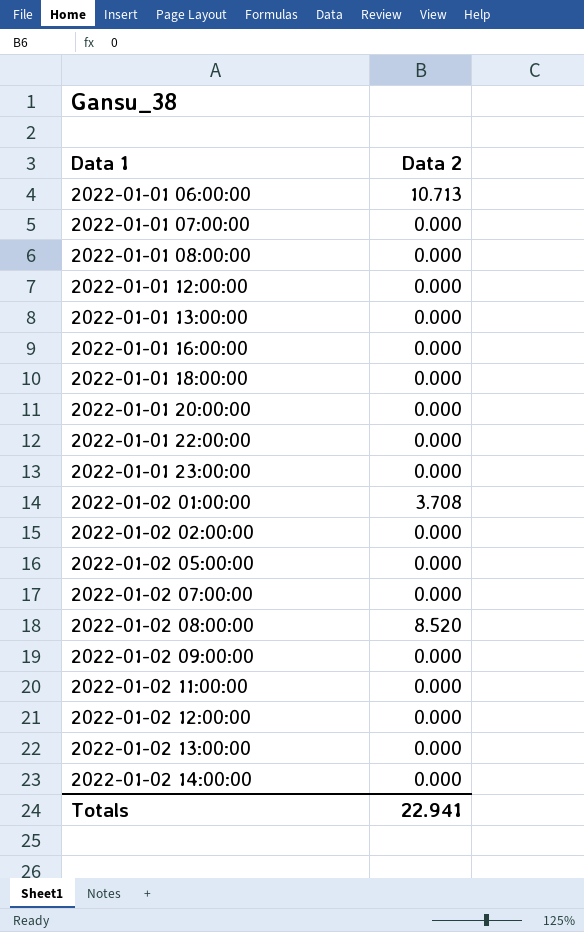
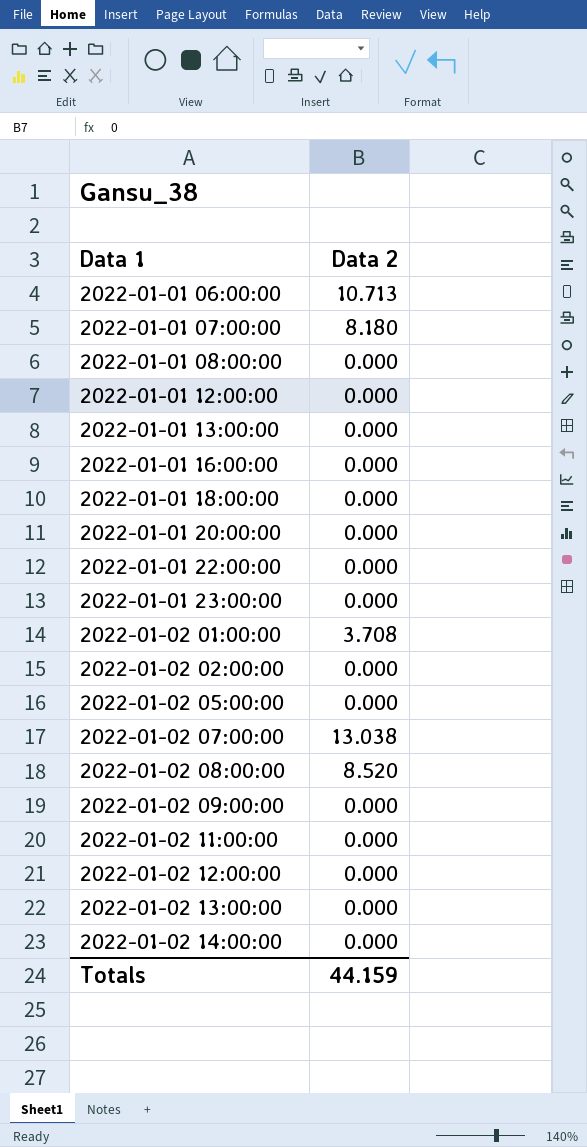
2022-01-01 07:00:00 | Data 2: 0.000 -> 8.180
2022-01-02 07:00:00 | Data 2: 0.000 -> 13.038
Totals | Data 2: 22.941 -> 44.159

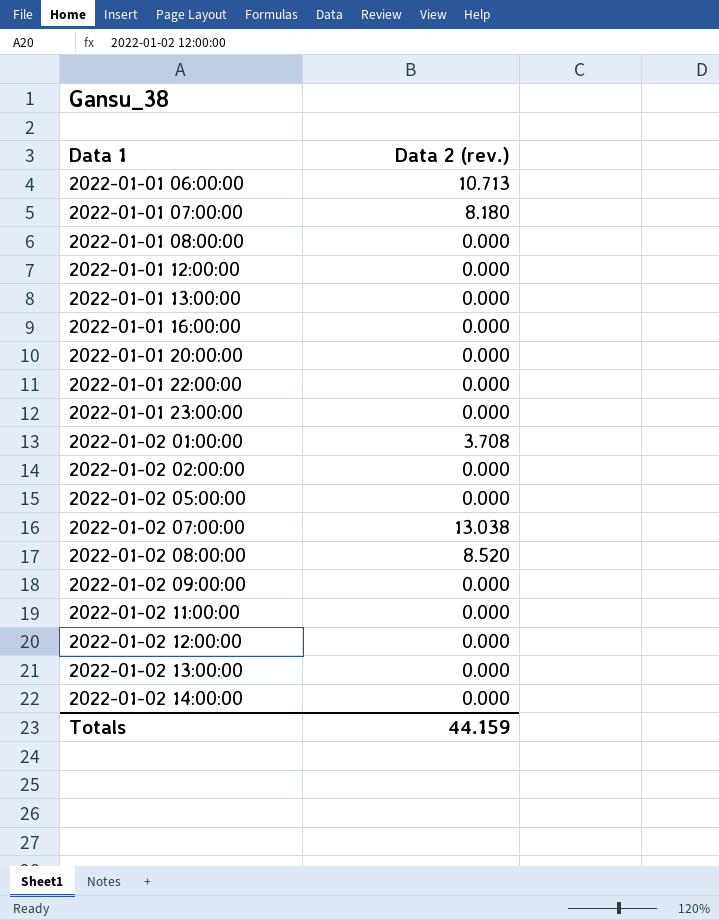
column name: Data 2 -> Data 2 (rev.)
row 2022-01-01 18:00:00: 0.000 -> none

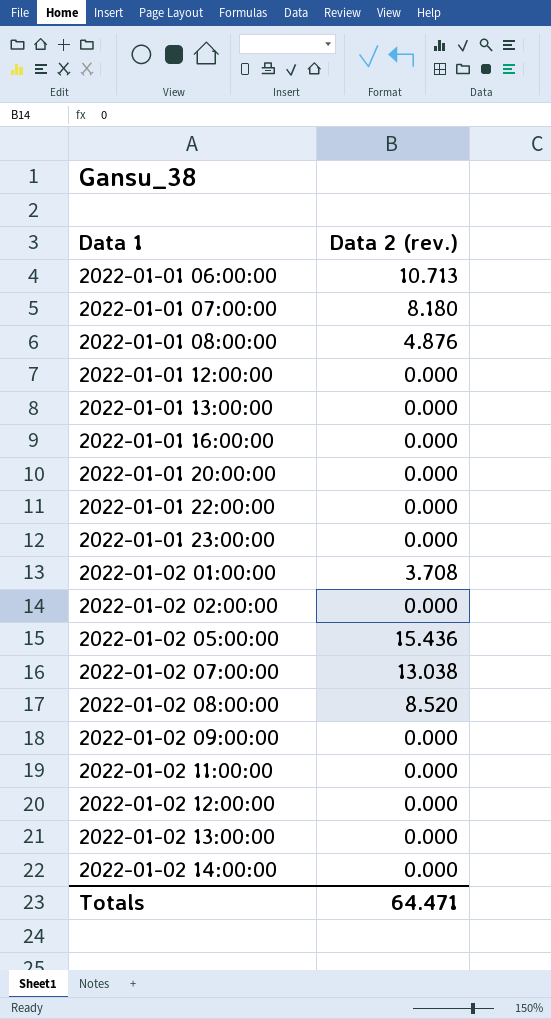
2022-01-01 08:00:00 | Data 2 (rev.): 0.000 -> 4.876
2022-01-02 05:00:00 | Data 2 (rev.): 0.000 -> 15.436
Totals | Data 2 (rev.): 44.159 -> 64.471

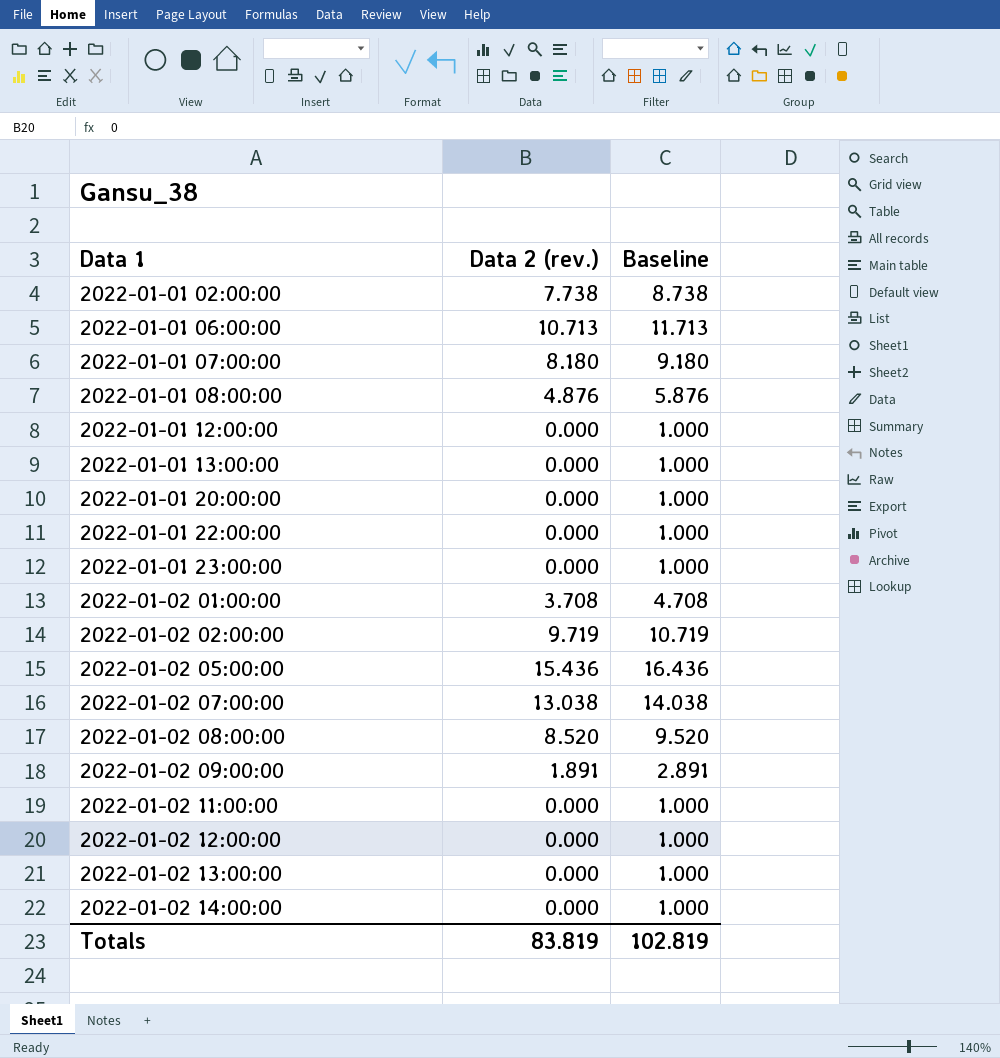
column Baseline | formula: none -> [Data 2 (rev.)] + 1
row 2022-01-01 16:00:00: 0.000 -> none
row 2022-01-01 02:00:00: none -> 7.738 | 8.738
2022-01-02 02:00:00 | Data 2 (rev.): 0.000 -> 9.719
2022-01-02 09:00:00 | Data 2 (rev.): 0.000 -> 1.891
Totals | Data 2 (rev.): 64.471 -> 83.819

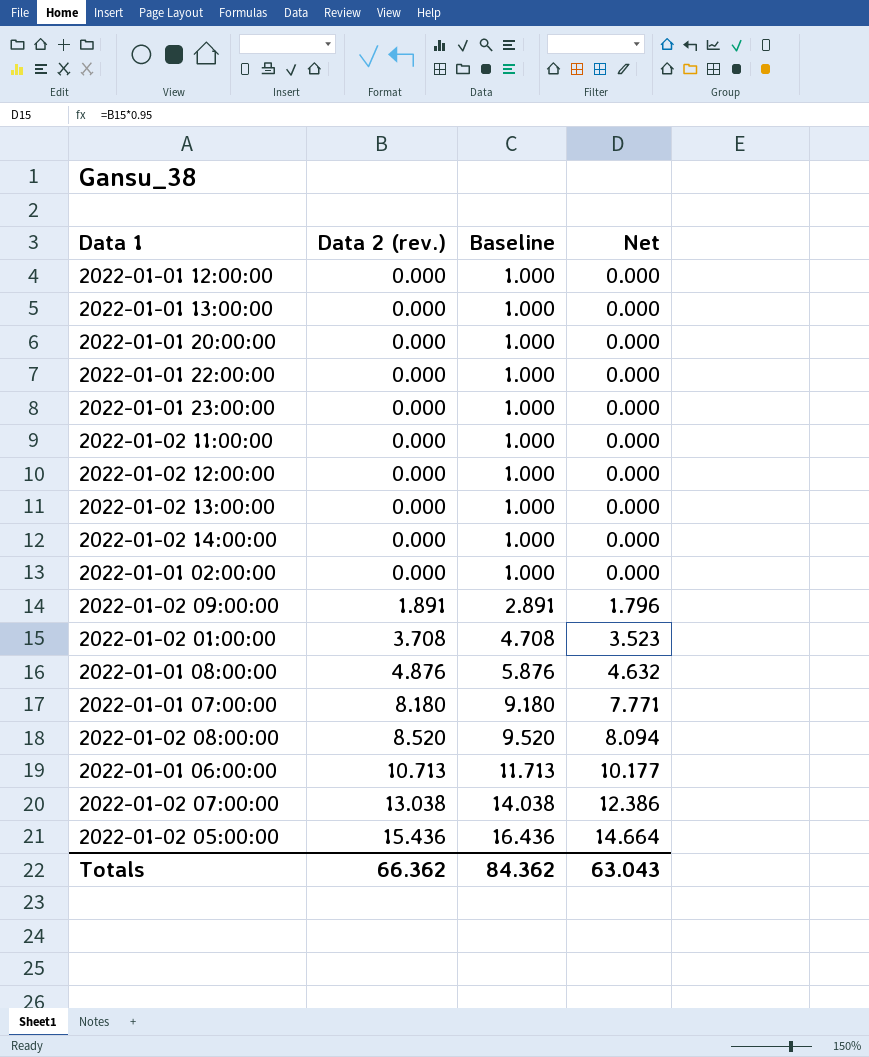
row order: Data 1 ascending -> Data 2 (rev.) ascending
column Net | formula: none -> [Data 2 (rev.)] * 0.95
row 2022-01-02 02:00:00: 9.719 | 10.719 -> none
2022-01-01 02:00:00 | Data 2 (rev.): 7.738 -> 0.000
2022-01-01 02:00:00 | Baseline: 8.738 -> 1.000
Totals | Data 2 (rev.): 83.819 -> 66.362
Totals | Baseline: 102.819 -> 84.362

